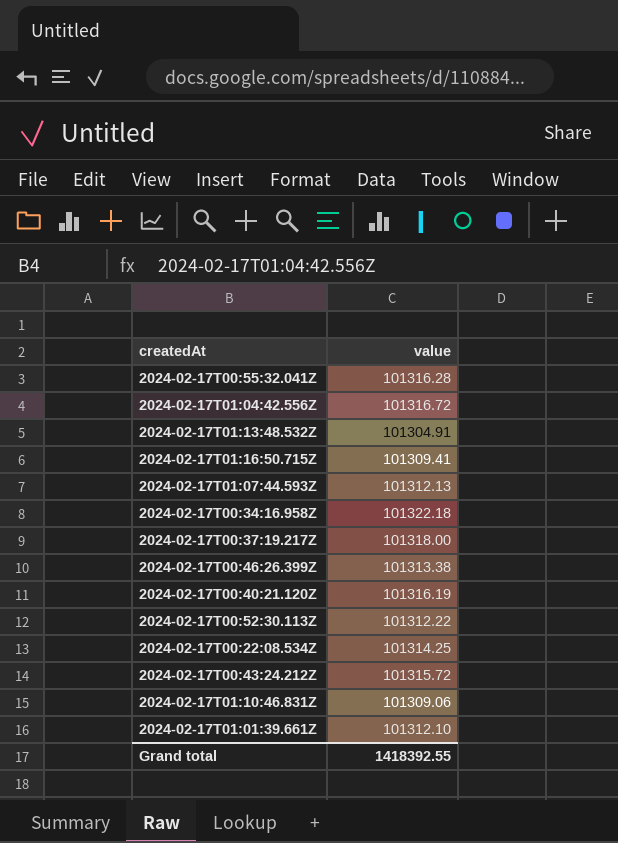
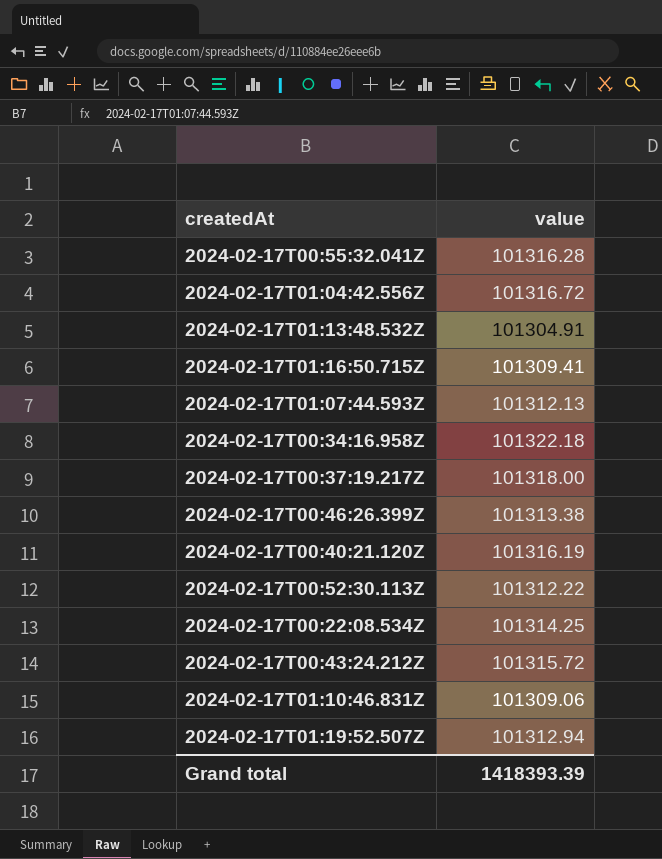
row 2024-02-17T01:01:39.661Z: 101312.10 -> none
row 2024-02-17T01:19:52.507Z: none -> 101312.94
Grand total | value: 1418392.55 -> 1418393.39

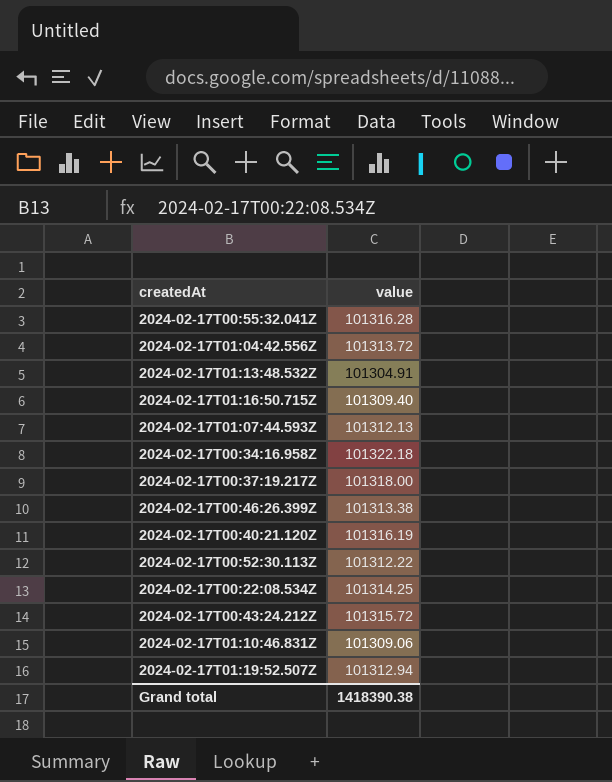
2024-02-17T01:04:42.556Z | value: 101316.72 -> 101313.72
2024-02-17T01:16:50.715Z | value: 101309.41 -> 101309.40
Grand total | value: 1418393.39 -> 1418390.38

